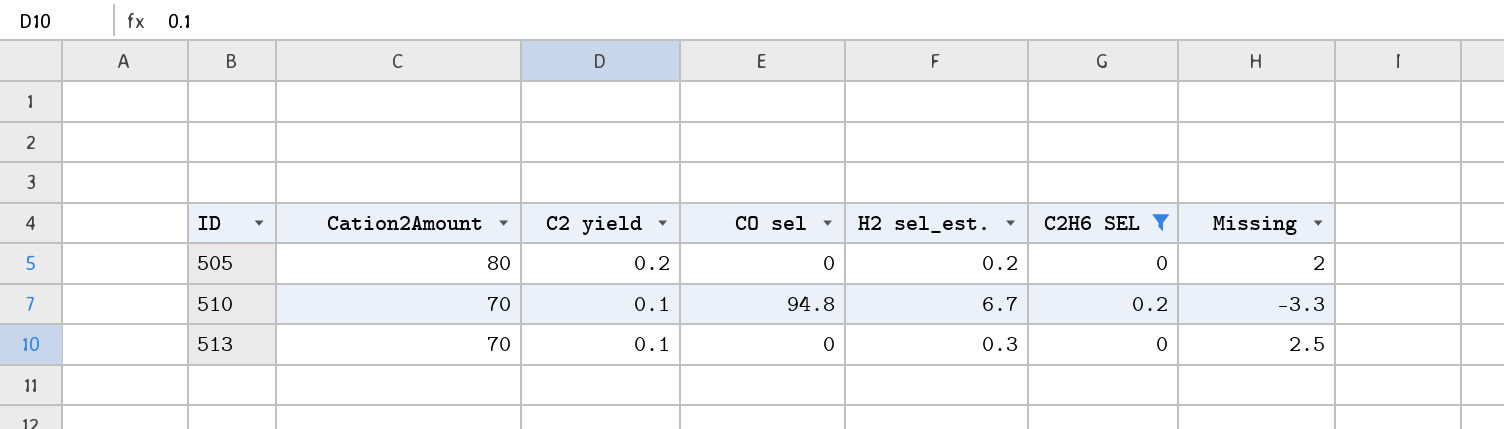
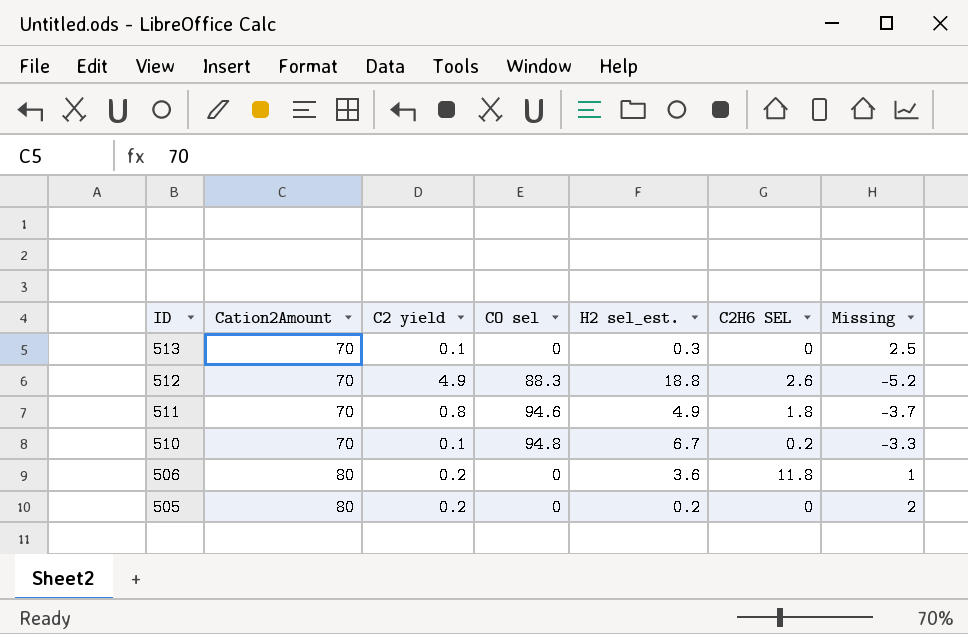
filter: C2H6 SEL <= 0.2 -> none
row order: ID ascending -> ID descending

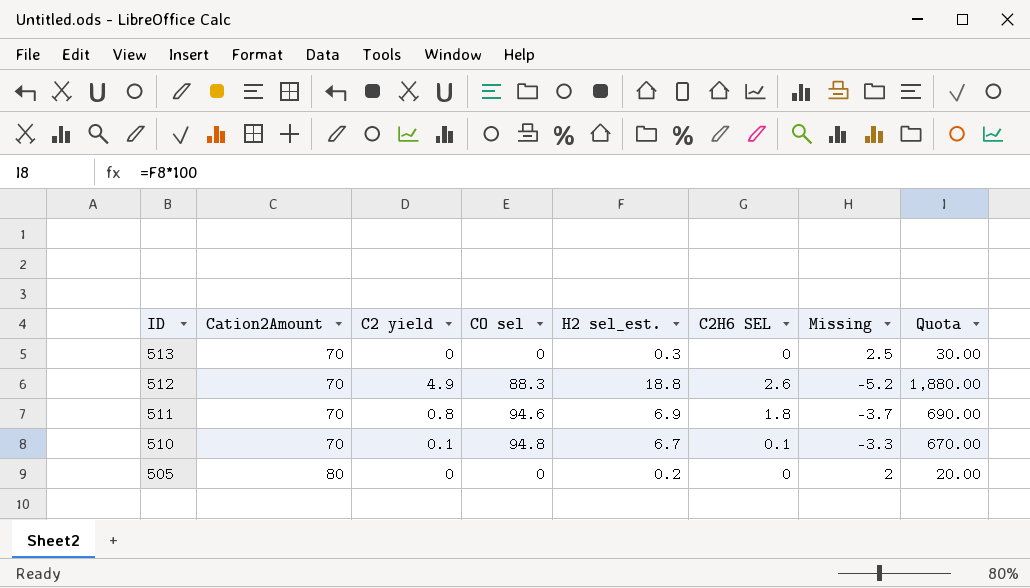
column Quota | formula: none -> [H2 sel_est.] * 100
row 506: 80 | 0.2 | 0 | 3.6 | 11.8 | 1 -> none
513 | C2 yield: 0.1 -> 0
511 | H2 sel_est.: 4.9 -> 6.9
510 | C2H6 SEL: 0.2 -> 0.1
505 | C2 yield: 0.2 -> 0

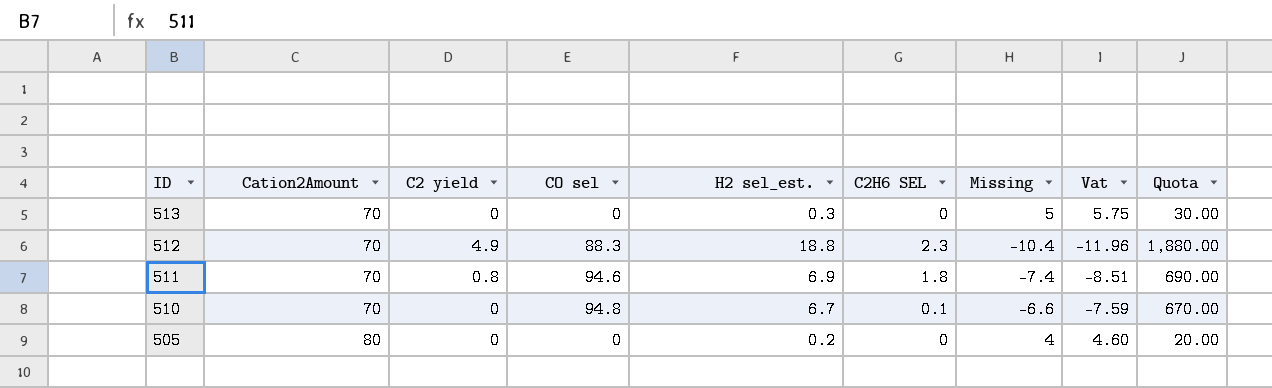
column Vat | formula: none -> [Missing] * 1.15
513 | Missing: 2.5 -> 5
512 | C2H6 SEL: 2.6 -> 2.3
512 | Missing: -5.2 -> -10.4
511 | Missing: -3.7 -> -7.4
510 | C2 yield: 0.1 -> 0
510 | Missing: -3.3 -> -6.6
505 | Missing: 2 -> 4

